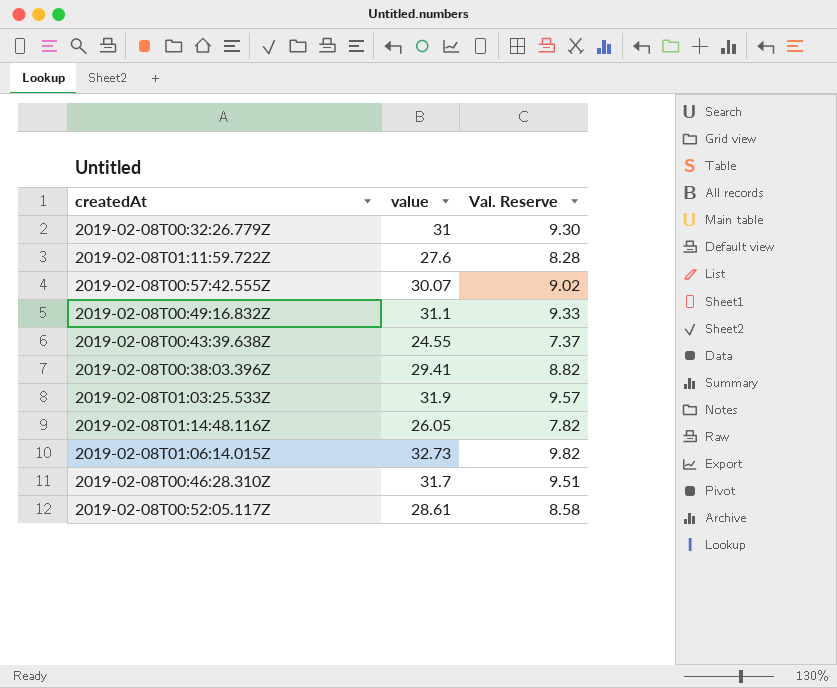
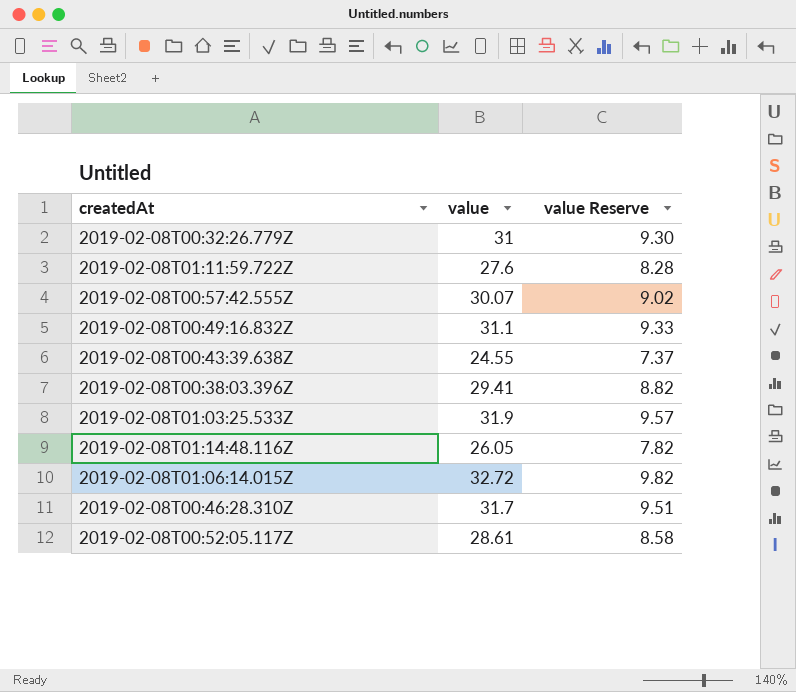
column name: Val. Reserve -> value Reserve
2019-02-08T01:06:14.015Z | value: 32.73 -> 32.72

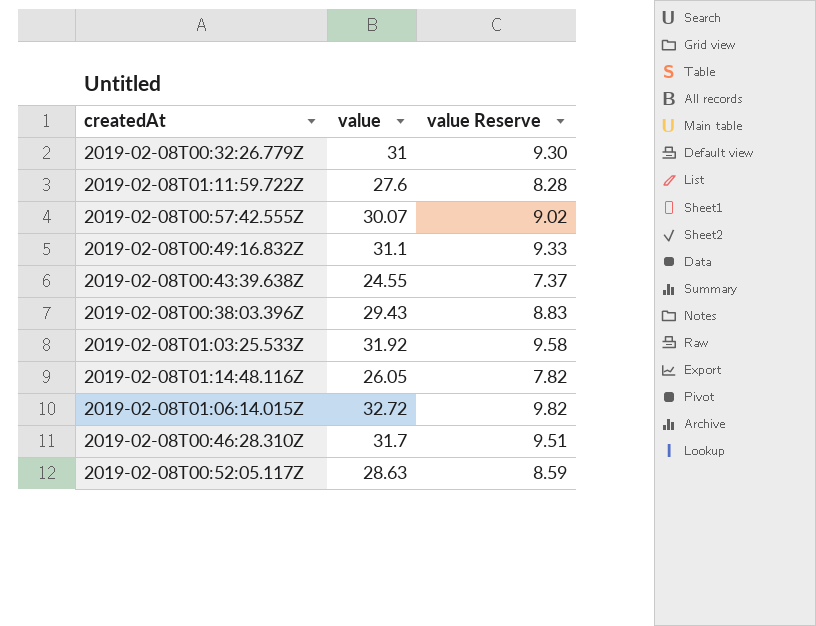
2019-02-08T00:38:03.396Z | value: 29.41 -> 29.43
2019-02-08T00:38:03.396Z | value Reserve: 8.82 -> 8.83
2019-02-08T01:03:25.533Z | value: 31.9 -> 31.92
2019-02-08T01:03:25.533Z | value Reserve: 9.57 -> 9.58
2019-02-08T00:52:05.117Z | value: 28.61 -> 28.63
2019-02-08T00:52:05.117Z | value Reserve: 8.58 -> 8.59

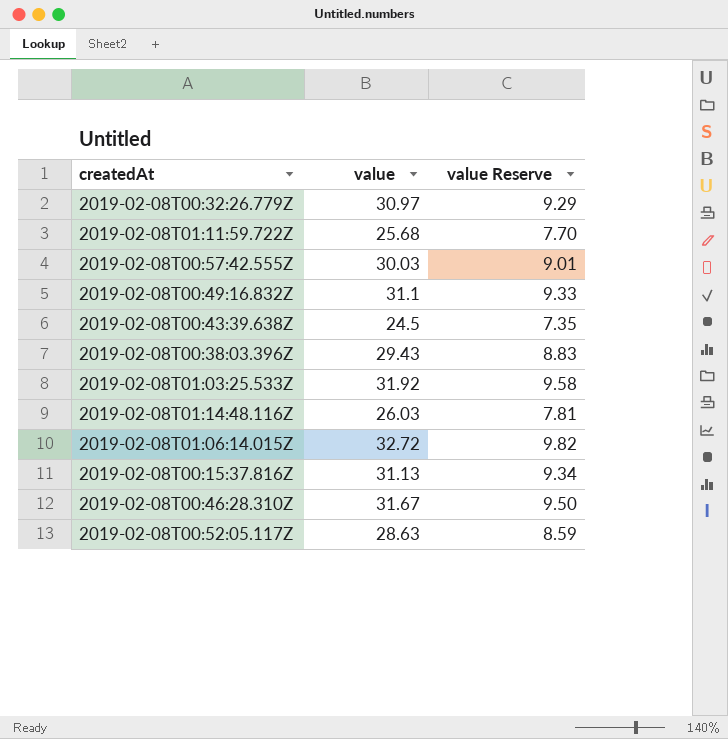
2019-02-08T00:32:26.779Z | value: 31 -> 30.97
2019-02-08T00:32:26.779Z | value Reserve: 9.30 -> 9.29
2019-02-08T01:11:59.722Z | value: 27.6 -> 25.68
2019-02-08T01:11:59.722Z | value Reserve: 8.28 -> 7.70
2019-02-08T00:57:42.555Z | value: 30.07 -> 30.03
2019-02-08T00:57:42.555Z | value Reserve: 9.02 -> 9.01
2019-02-08T00:43:39.638Z | value: 24.55 -> 24.5
2019-02-08T00:43:39.638Z | value Reserve: 7.37 -> 7.35
2019-02-08T01:14:48.116Z | value: 26.05 -> 26.03
2019-02-08T01:14:48.116Z | value Reserve: 7.82 -> 7.81
row 2019-02-08T00:15:37.816Z: none -> 31.13 | 9.34
2019-02-08T00:46:28.310Z | value: 31.7 -> 31.67
2019-02-08T00:46:28.310Z | value Reserve: 9.51 -> 9.50

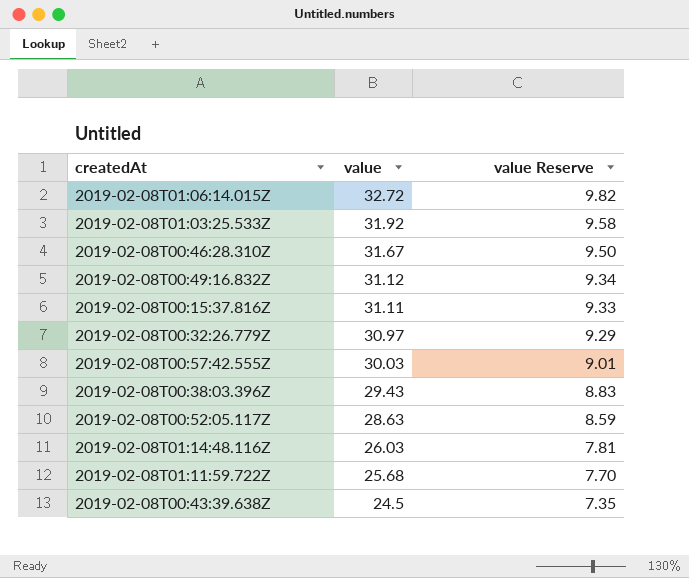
row order: none -> value descending
2019-02-08T00:49:16.832Z | value: 31.1 -> 31.12
2019-02-08T00:49:16.832Z | value Reserve: 9.33 -> 9.34
2019-02-08T00:15:37.816Z | value: 31.13 -> 31.11
2019-02-08T00:15:37.816Z | value Reserve: 9.34 -> 9.33

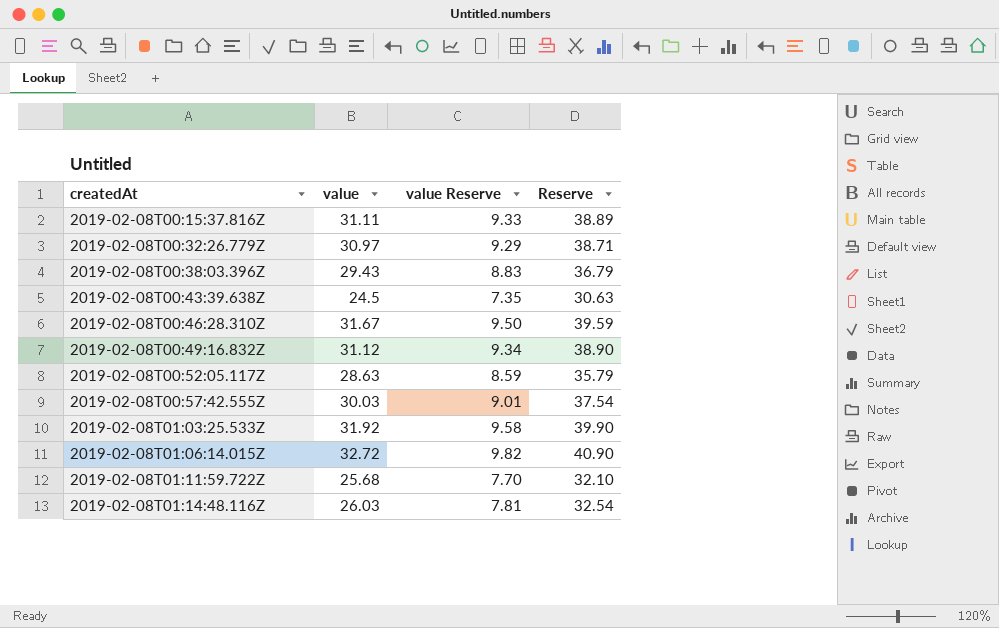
row order: value descending -> createdAt ascending
column Reserve | formula: none -> [value] * 1.25

